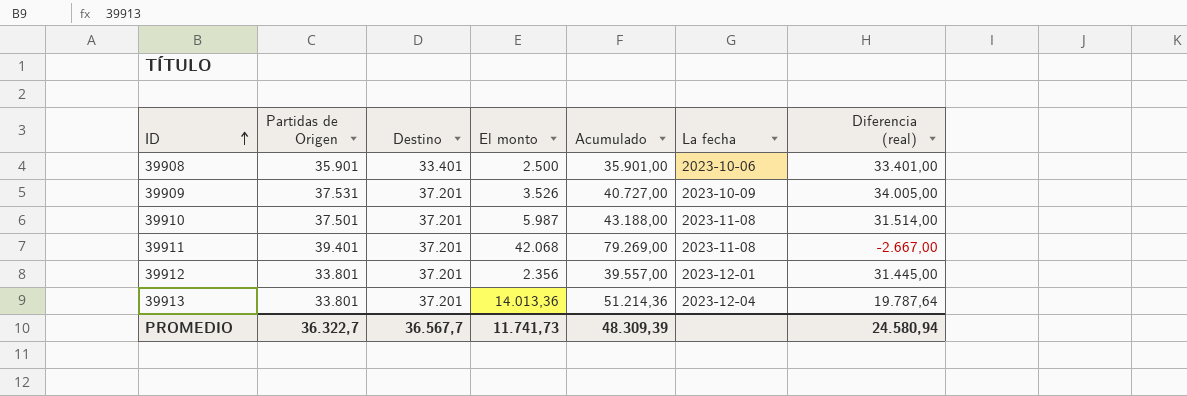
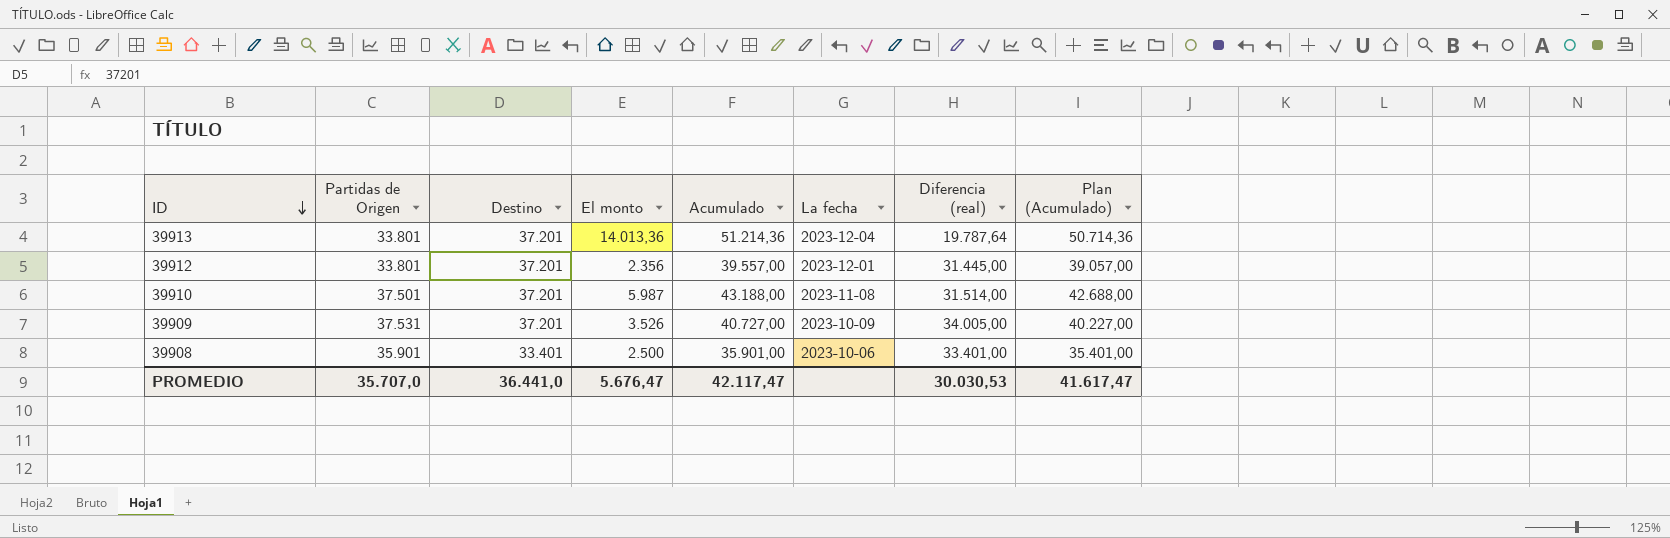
row order: ID ascending -> ID descending
column Plan (Acumulado) | formula: none -> [Acumulado] - 500
row 39911: 39.401 | 37.201 | 42.068 | 79.269,00 | 2023-11-08 | -2.667,00 -> none
PROMEDIO | Partidas de Origen: 36.322,7 -> 35.707,0
PROMEDIO | Destino: 36.567,7 -> 36.441,0
PROMEDIO | El monto: 11.741,73 -> 5.676,47
PROMEDIO | Acumulado: 48.309,39 -> 42.117,47
PROMEDIO | Diferencia (real): 24.580,94 -> 30.030,53

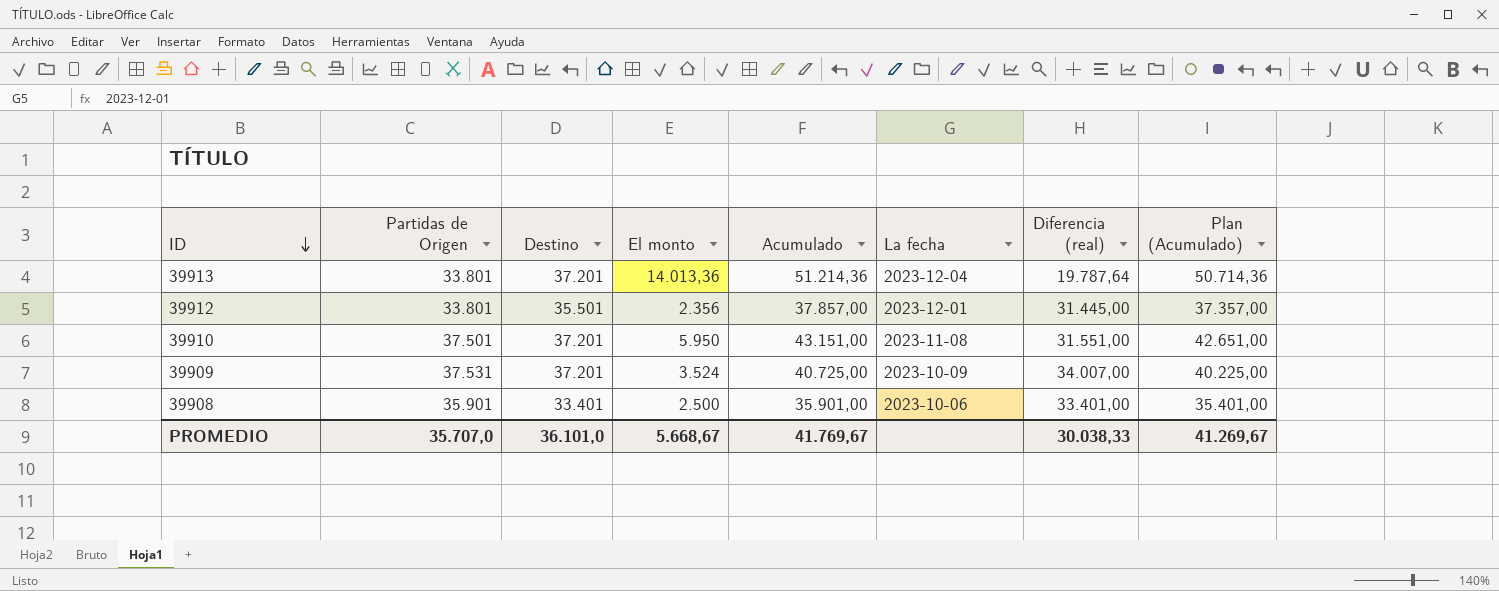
39912 | Destino: 37.201 -> 35.501
39912 | Acumulado: 39.557,00 -> 37.857,00
39912 | Plan (Acumulado): 39.057,00 -> 37.357,00
39910 | El monto: 5.987 -> 5.950
39910 | Acumulado: 43.188,00 -> 43.151,00
39910 | Diferencia (real): 31.514,00 -> 31.551,00
39910 | Plan (Acumulado): 42.688,00 -> 42.651,00
39909 | El monto: 3.526 -> 3.524
39909 | Acumulado: 40.727,00 -> 40.725,00
39909 | Diferencia (real): 34.005,00 -> 34.007,00
39909 | Plan (Acumulado): 40.227,00 -> 40.225,00
PROMEDIO | Destino: 36.441,0 -> 36.101,0
PROMEDIO | El monto: 5.676,47 -> 5.668,67
PROMEDIO | Acumulado: 42.117,47 -> 41.769,67
PROMEDIO | Diferencia (real): 30.030,53 -> 30.038,33
PROMEDIO | Plan (Acumulado): 41.617,47 -> 41.269,67

